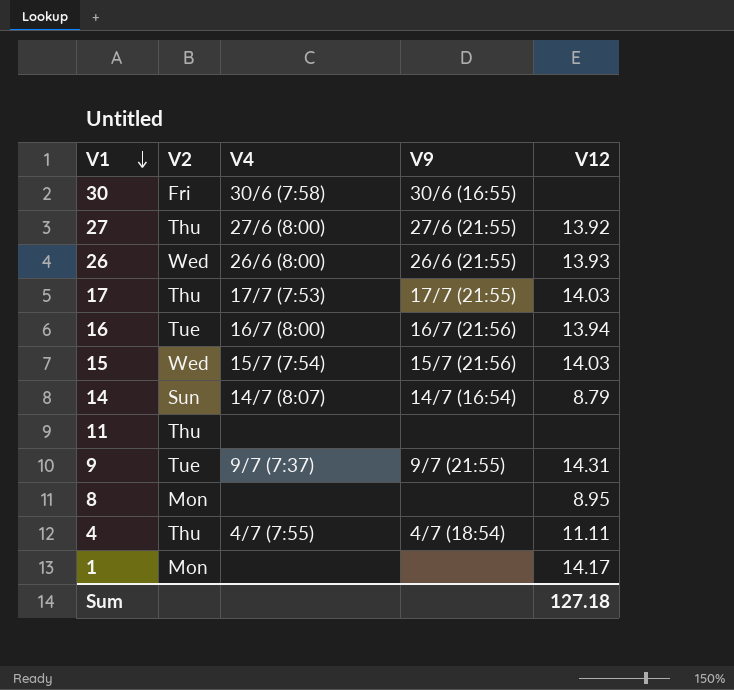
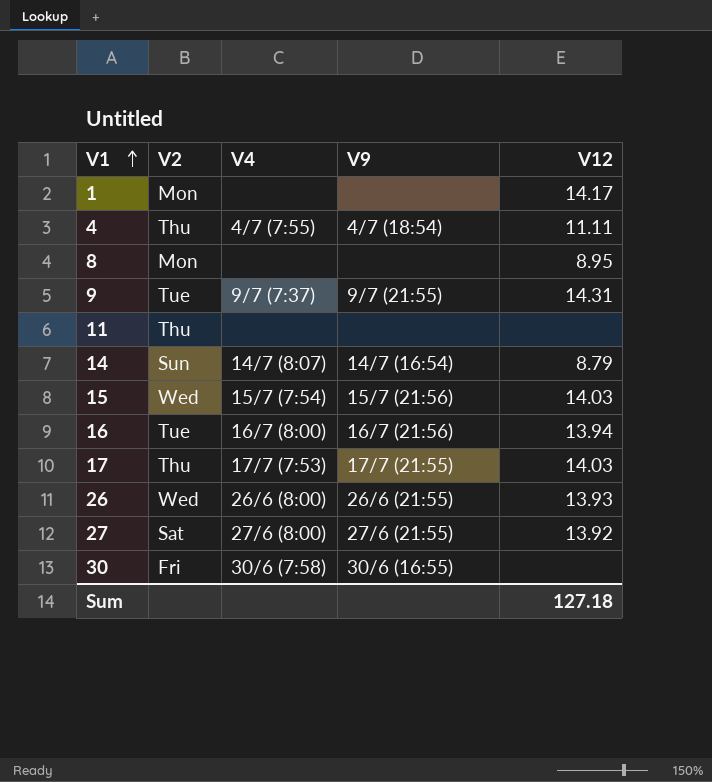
row order: V1 descending -> V1 ascending
27 | V2: Thu -> Sat

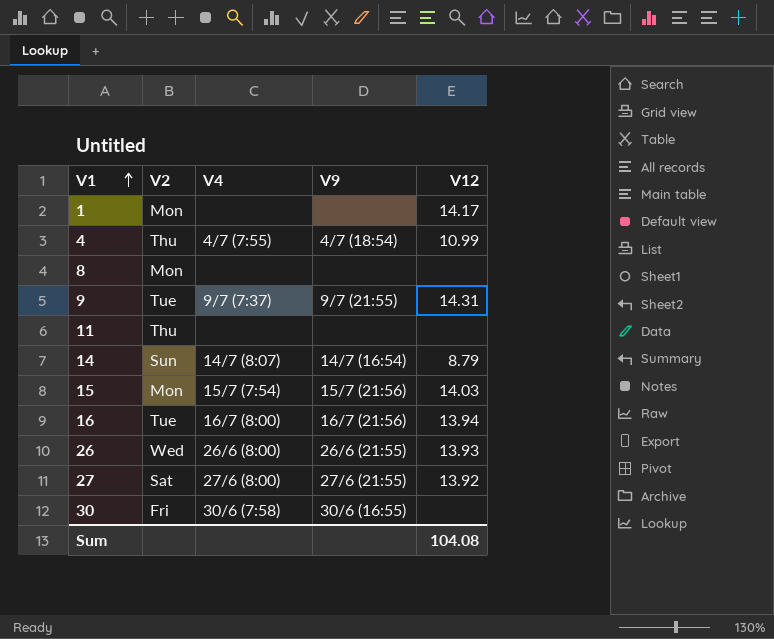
row 17: Thu | 17/7 (7:53) | 17/7 (21:55) | 14.03 -> none
4 | V12: 11.11 -> 10.99
8 | V12: 8.95 -> none
15 | V2: Wed -> Mon
Sum | V12: 127.18 -> 104.08

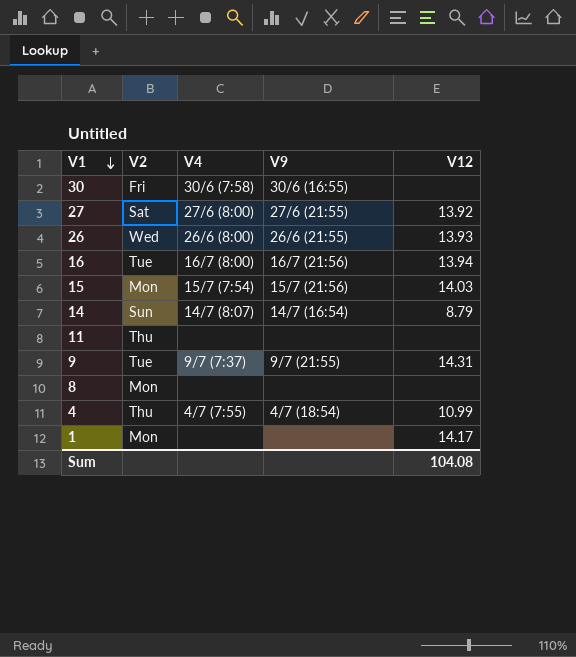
row order: V1 ascending -> V1 descending

